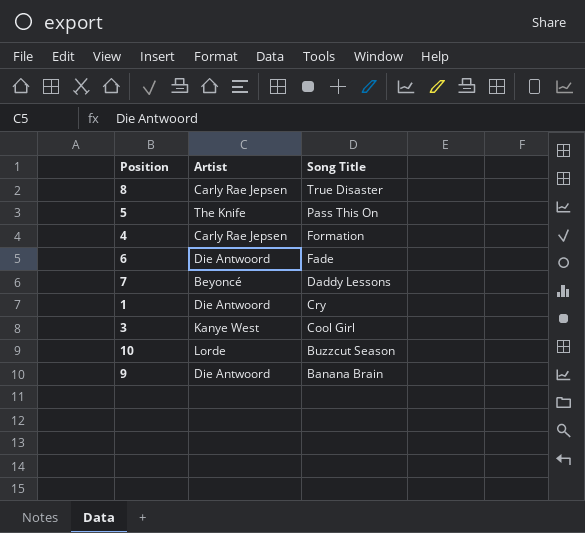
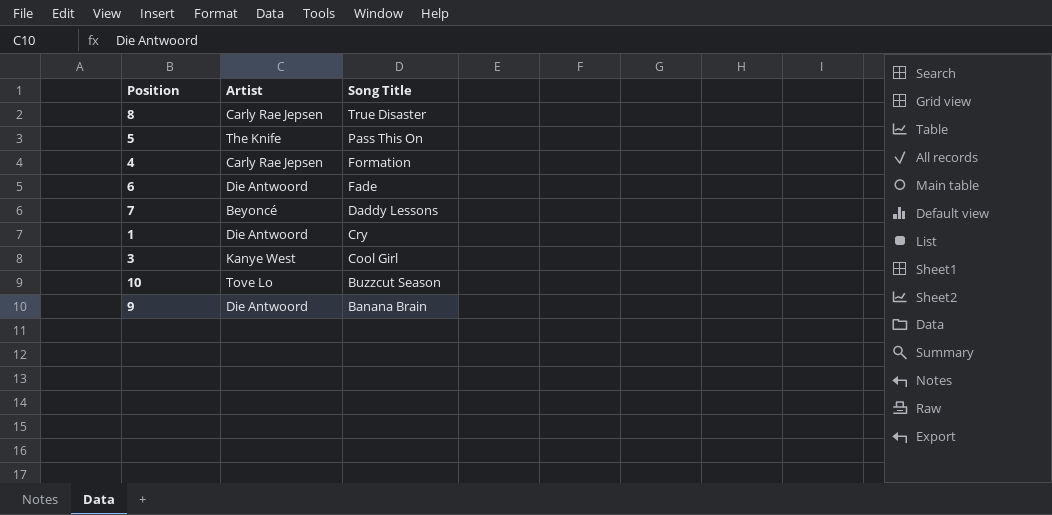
10 | Artist: Lorde -> Tove Lo

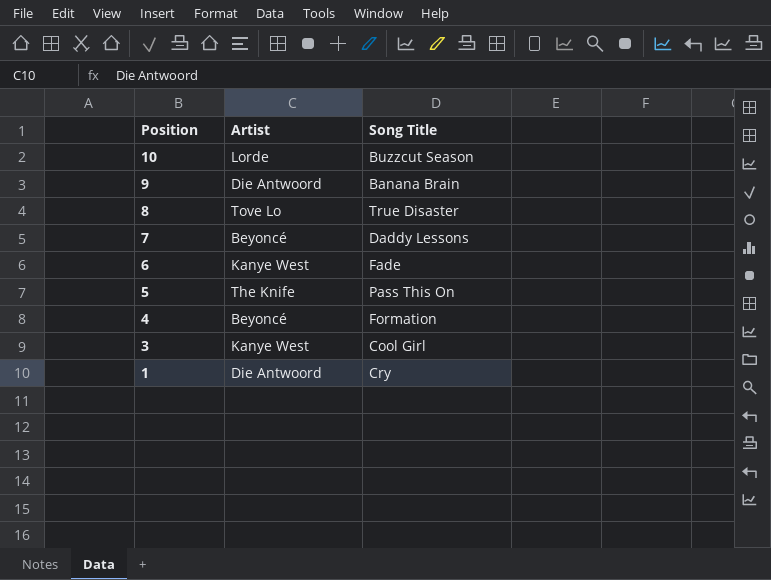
row order: Song Title descending -> Position descending
10 | Artist: Tove Lo -> Lorde
8 | Artist: Carly Rae Jepsen -> Tove Lo
6 | Artist: Die Antwoord -> Kanye West
4 | Artist: Carly Rae Jepsen -> Beyoncé

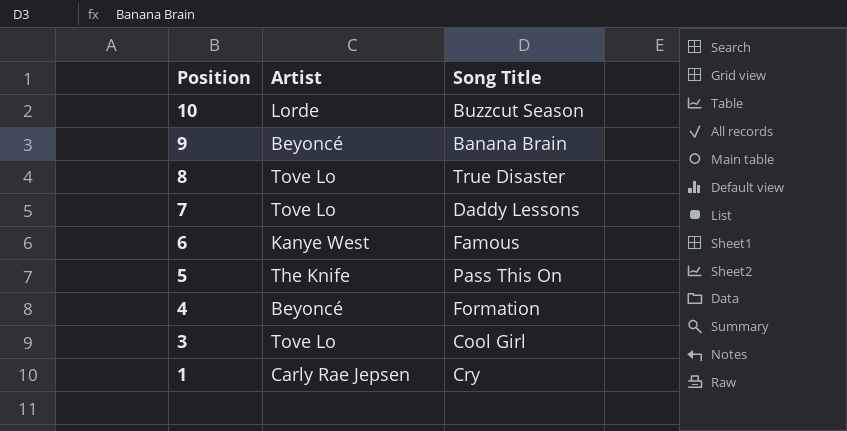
9 | Artist: Die Antwoord -> Beyoncé
7 | Artist: Beyoncé -> Tove Lo
6 | Song Title: Fade -> Famous
3 | Artist: Kanye West -> Tove Lo
1 | Artist: Die Antwoord -> Carly Rae Jepsen

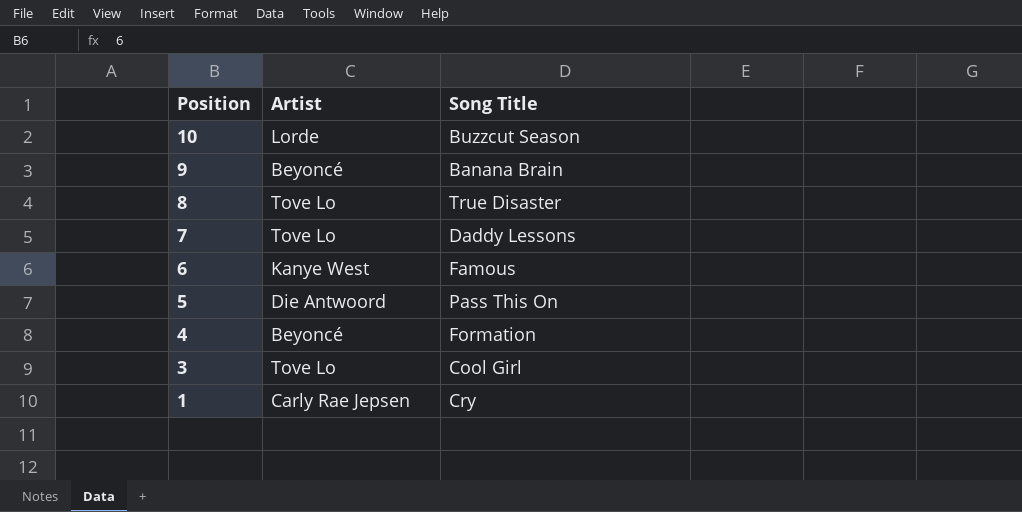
5 | Artist: The Knife -> Die Antwoord

